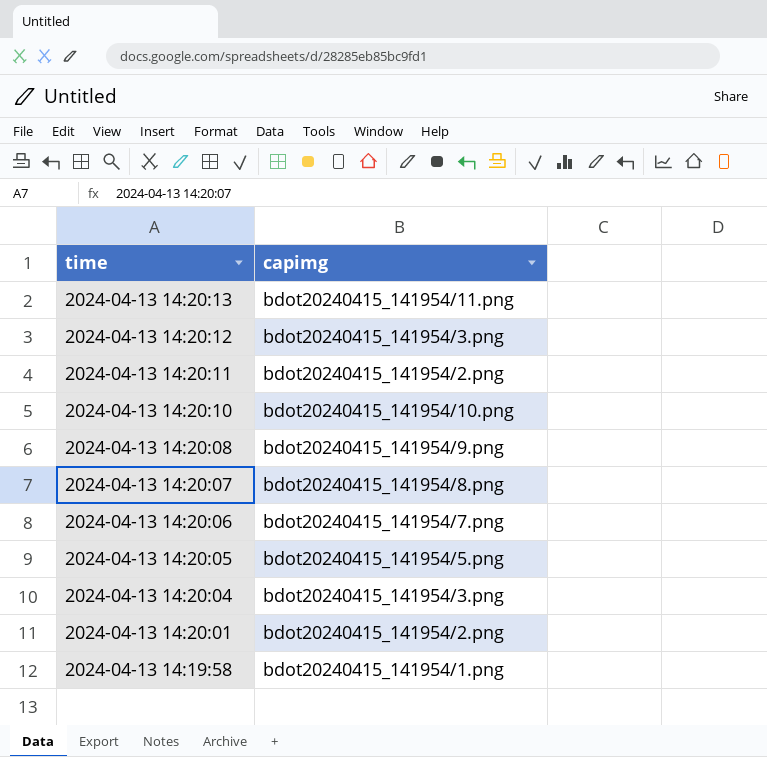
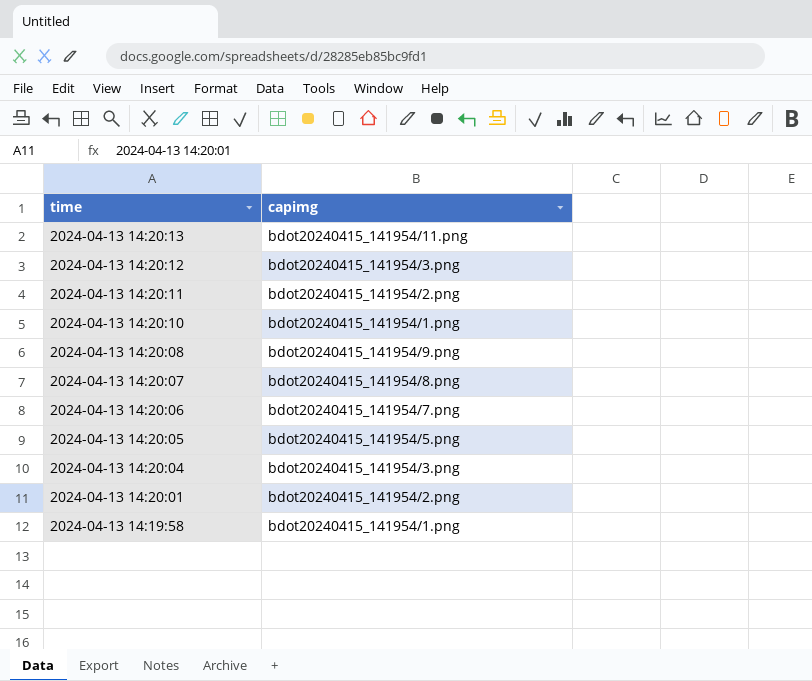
2024-04-13 14:20:10 | capimg: bdot20240415_141954/10.png -> bdot20240415_141954/1.png

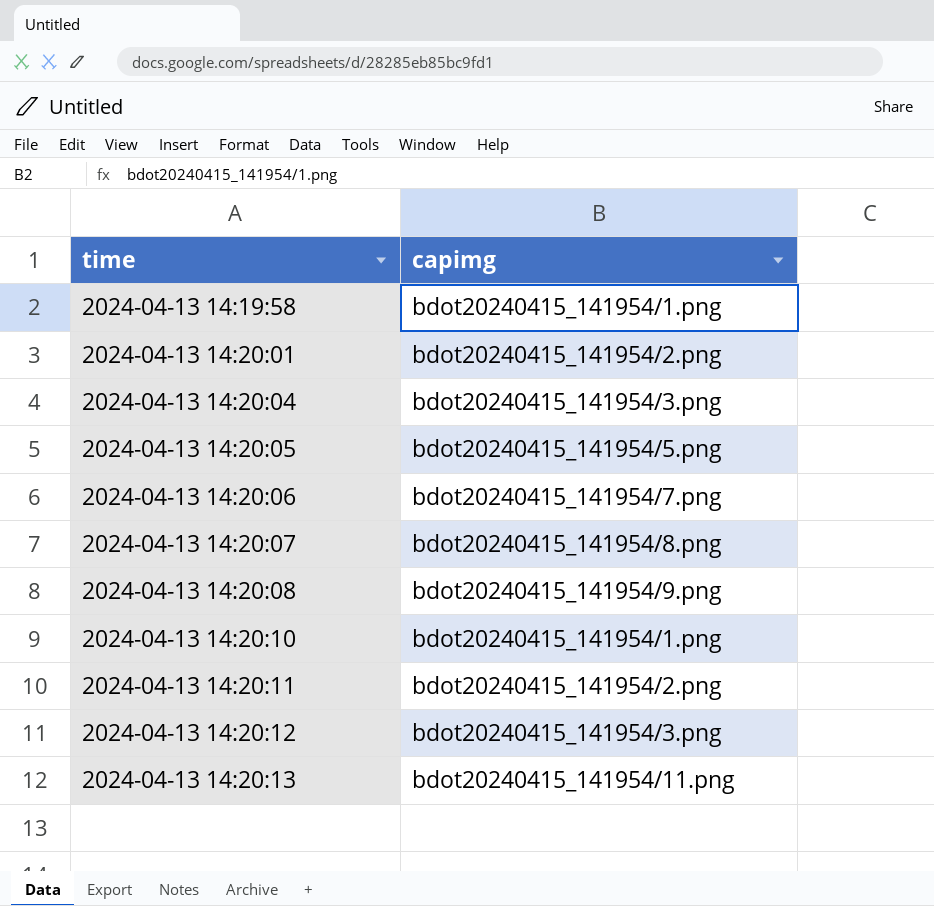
row order: time descending -> time ascending

